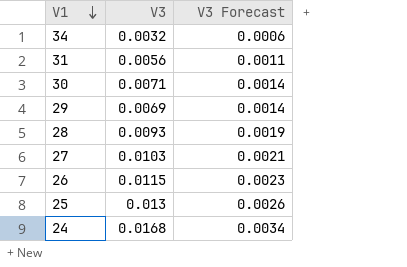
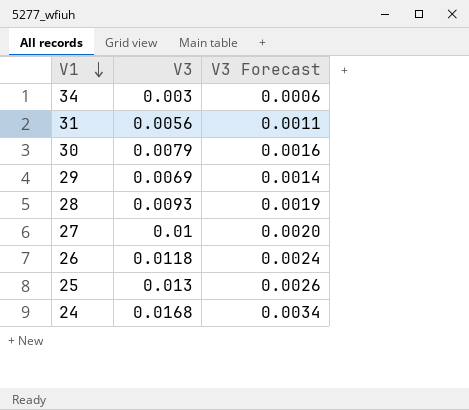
34 | V3: 0.0032 -> 0.003
30 | V3: 0.0071 -> 0.0079
30 | V3 Forecast: 0.0014 -> 0.0016
27 | V3: 0.0103 -> 0.01
27 | V3 Forecast: 0.0021 -> 0.0020
26 | V3: 0.0115 -> 0.0118
26 | V3 Forecast: 0.0023 -> 0.0024

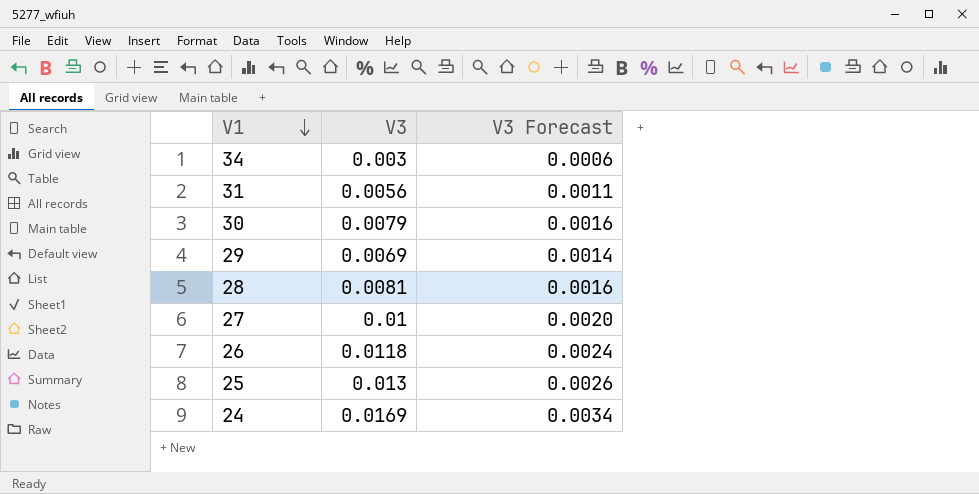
28 | V3: 0.0093 -> 0.0081
28 | V3 Forecast: 0.0019 -> 0.0016
24 | V3: 0.0168 -> 0.0169

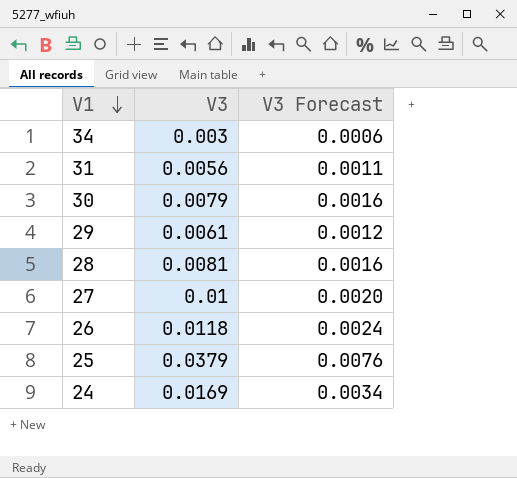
29 | V3: 0.0069 -> 0.0061
29 | V3 Forecast: 0.0014 -> 0.0012
25 | V3: 0.013 -> 0.0379
25 | V3 Forecast: 0.0026 -> 0.0076

